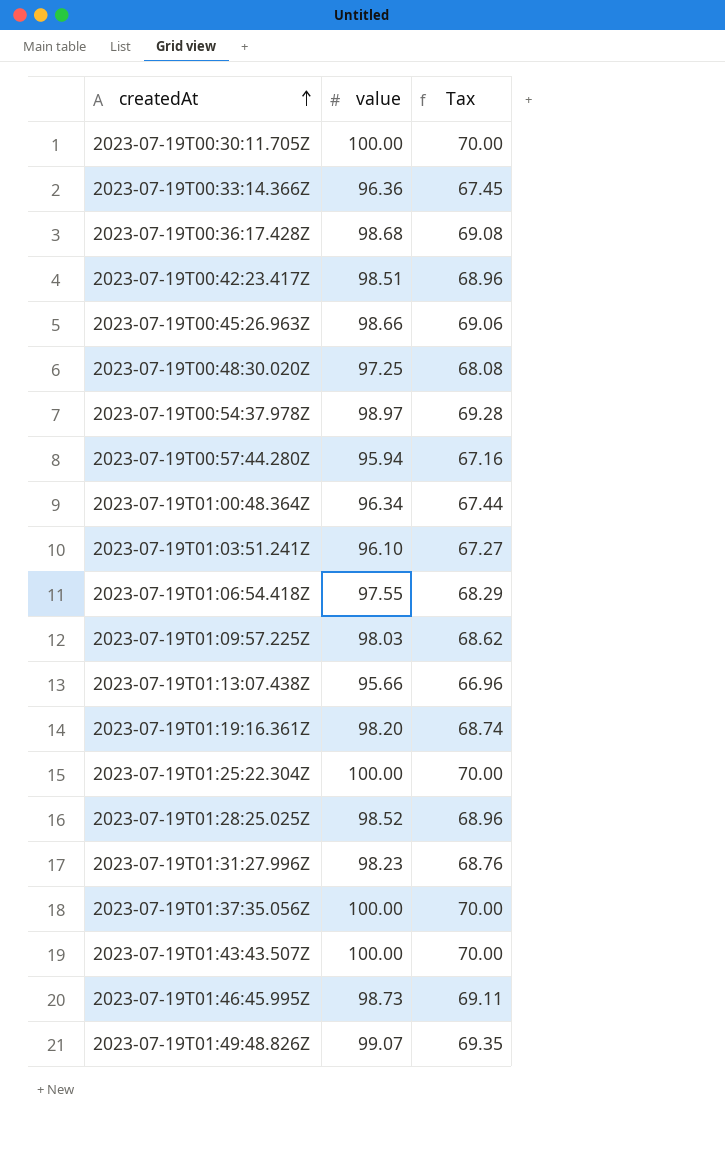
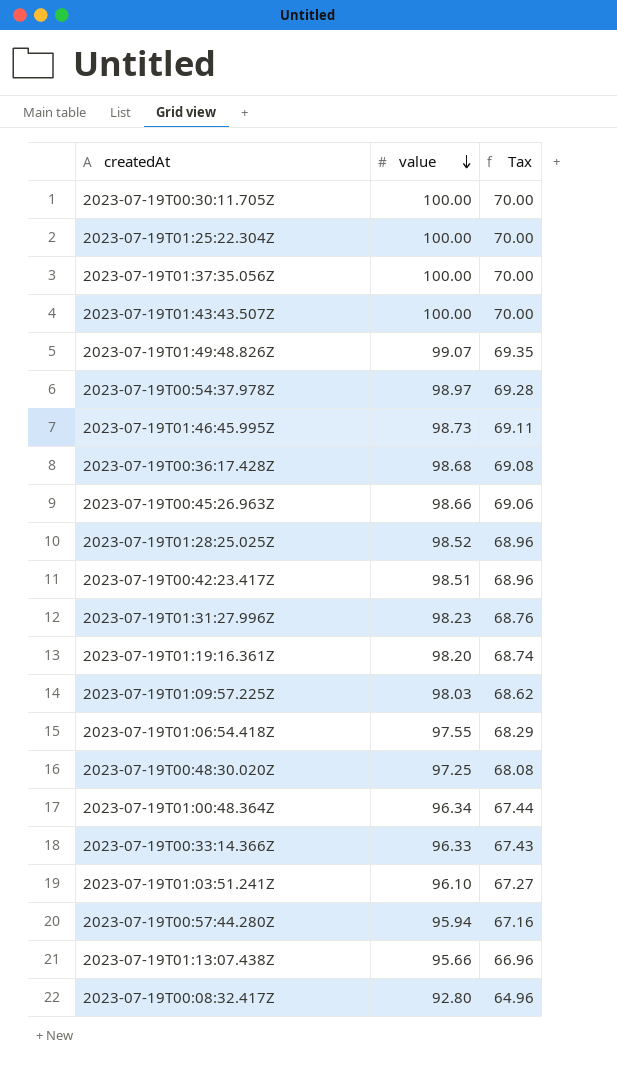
row order: createdAt ascending -> value descending
2023-07-19T00:33:14.366Z | value: 96.36 -> 96.33
2023-07-19T00:33:14.366Z | Tax: 67.45 -> 67.43
row 2023-07-19T00:08:32.417Z: none -> 92.80 | 64.96

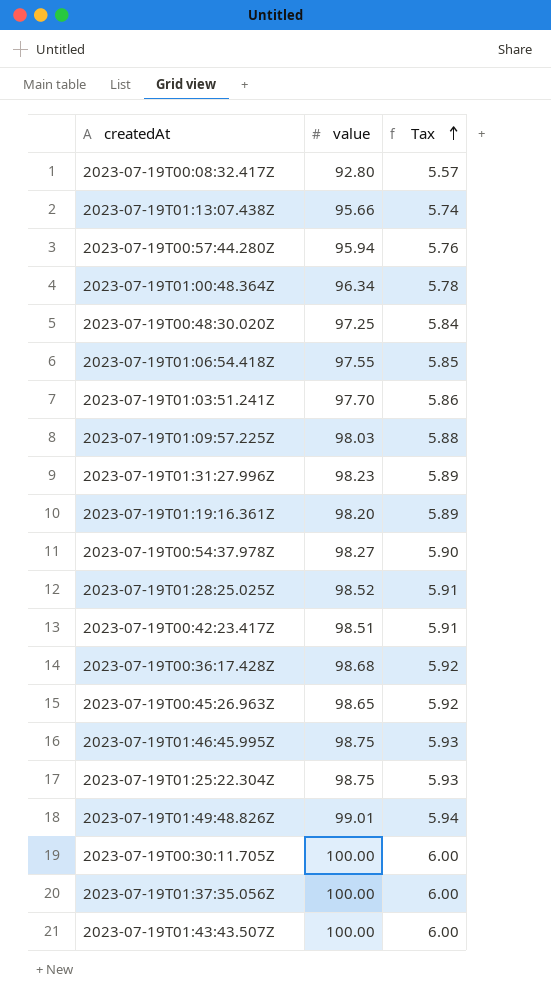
row order: value descending -> Tax ascending
column Tax | formula: [value] * 0.7 -> [value] * 0.06
row 2023-07-19T00:33:14.366Z: 96.33 | 67.43 -> none
2023-07-19T01:03:51.241Z | value: 96.10 -> 97.70
2023-07-19T00:54:37.978Z | value: 98.97 -> 98.27
2023-07-19T00:45:26.963Z | value: 98.66 -> 98.65
2023-07-19T01:46:45.995Z | value: 98.73 -> 98.75
2023-07-19T01:25:22.304Z | value: 100.00 -> 98.75
2023-07-19T01:49:48.826Z | value: 99.07 -> 99.01

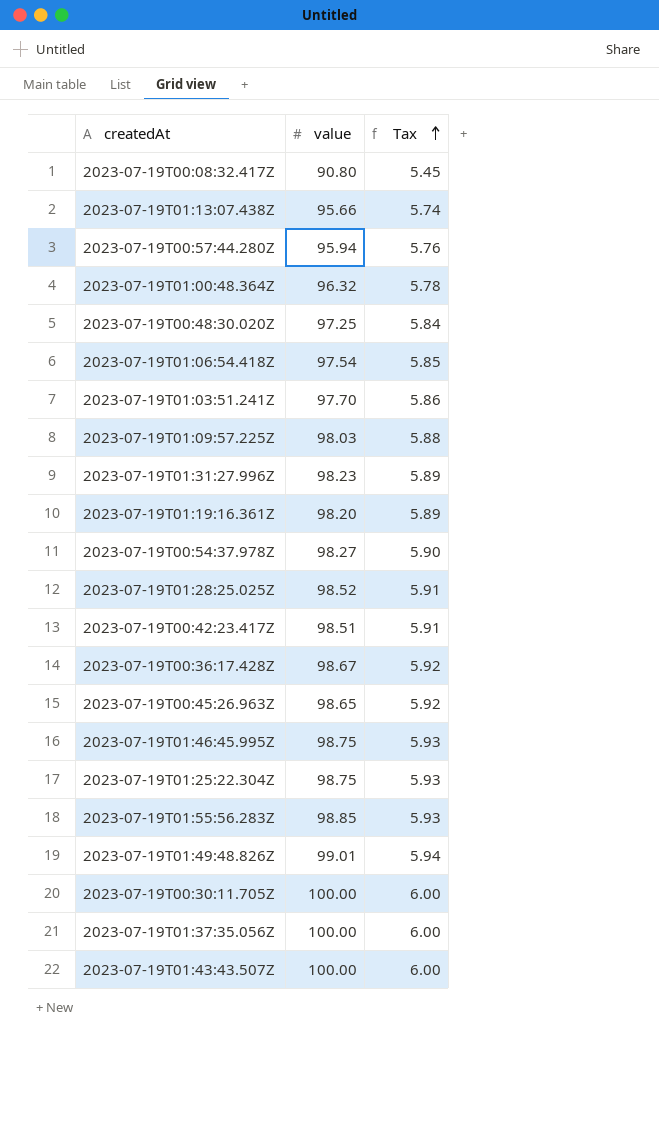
2023-07-19T00:08:32.417Z | value: 92.80 -> 90.80
2023-07-19T00:08:32.417Z | Tax: 5.57 -> 5.45
2023-07-19T01:00:48.364Z | value: 96.34 -> 96.32
2023-07-19T01:06:54.418Z | value: 97.55 -> 97.54
2023-07-19T00:36:17.428Z | value: 98.68 -> 98.67
row 2023-07-19T01:55:56.283Z: none -> 98.85 | 5.93

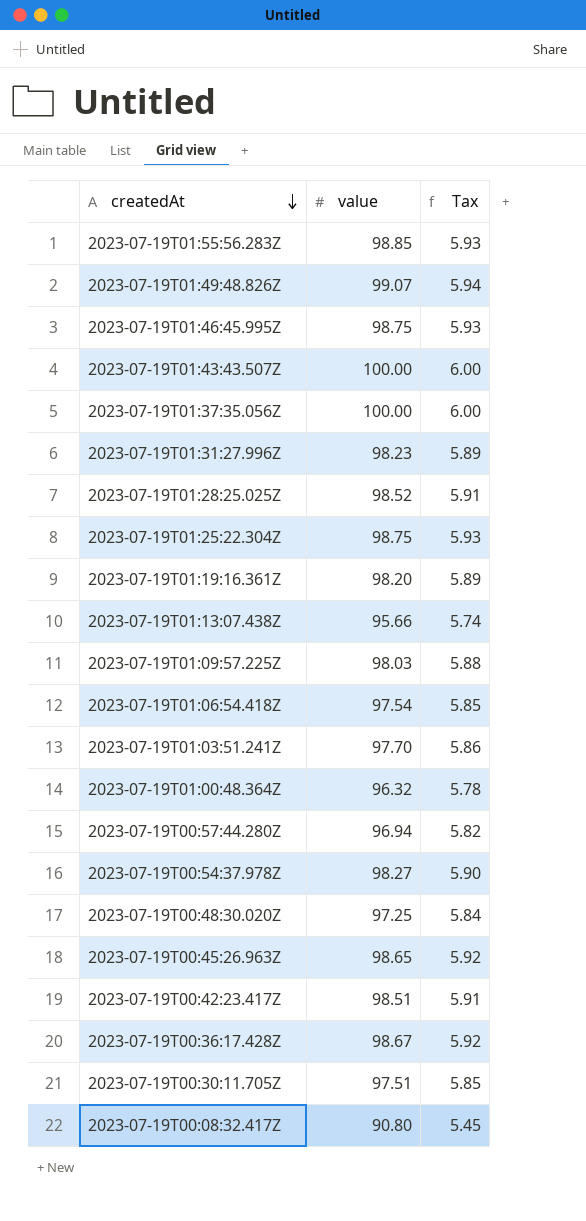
row order: Tax ascending -> createdAt descending
2023-07-19T01:49:48.826Z | value: 99.01 -> 99.07
2023-07-19T00:57:44.280Z | value: 95.94 -> 96.94
2023-07-19T00:57:44.280Z | Tax: 5.76 -> 5.82
2023-07-19T00:30:11.705Z | value: 100.00 -> 97.51
2023-07-19T00:30:11.705Z | Tax: 6.00 -> 5.85

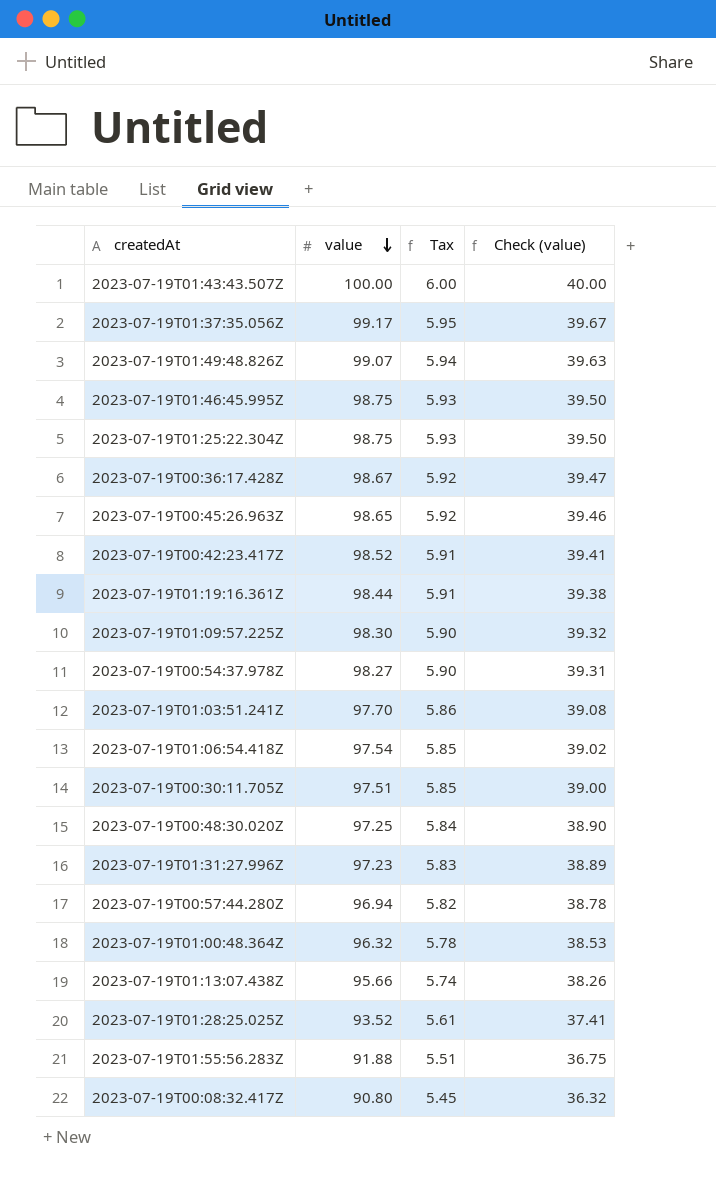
row order: createdAt descending -> value descending
column Check (value) | formula: none -> [value] * 0.4
2023-07-19T01:37:35.056Z | value: 100.00 -> 99.17
2023-07-19T01:37:35.056Z | Tax: 6.00 -> 5.95
2023-07-19T00:42:23.417Z | value: 98.51 -> 98.52
2023-07-19T01:19:16.361Z | value: 98.20 -> 98.44
2023-07-19T01:19:16.361Z | Tax: 5.89 -> 5.91
2023-07-19T01:09:57.225Z | value: 98.03 -> 98.30
2023-07-19T01:09:57.225Z | Tax: 5.88 -> 5.90
2023-07-19T01:31:27.996Z | value: 98.23 -> 97.23
2023-07-19T01:31:27.996Z | Tax: 5.89 -> 5.83
2023-07-19T01:28:25.025Z | value: 98.52 -> 93.52
2023-07-19T01:28:25.025Z | Tax: 5.91 -> 5.61
2023-07-19T01:55:56.283Z | value: 98.85 -> 91.88
2023-07-19T01:55:56.283Z | Tax: 5.93 -> 5.51

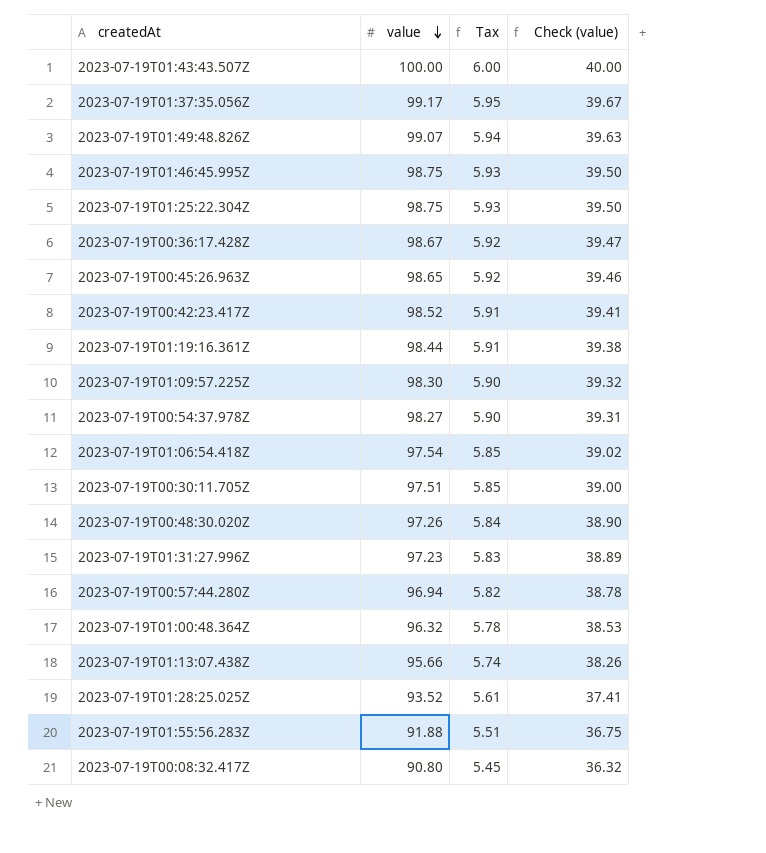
row 2023-07-19T01:03:51.241Z: 97.70 | 5.86 | 39.08 -> none
2023-07-19T00:48:30.020Z | value: 97.25 -> 97.26

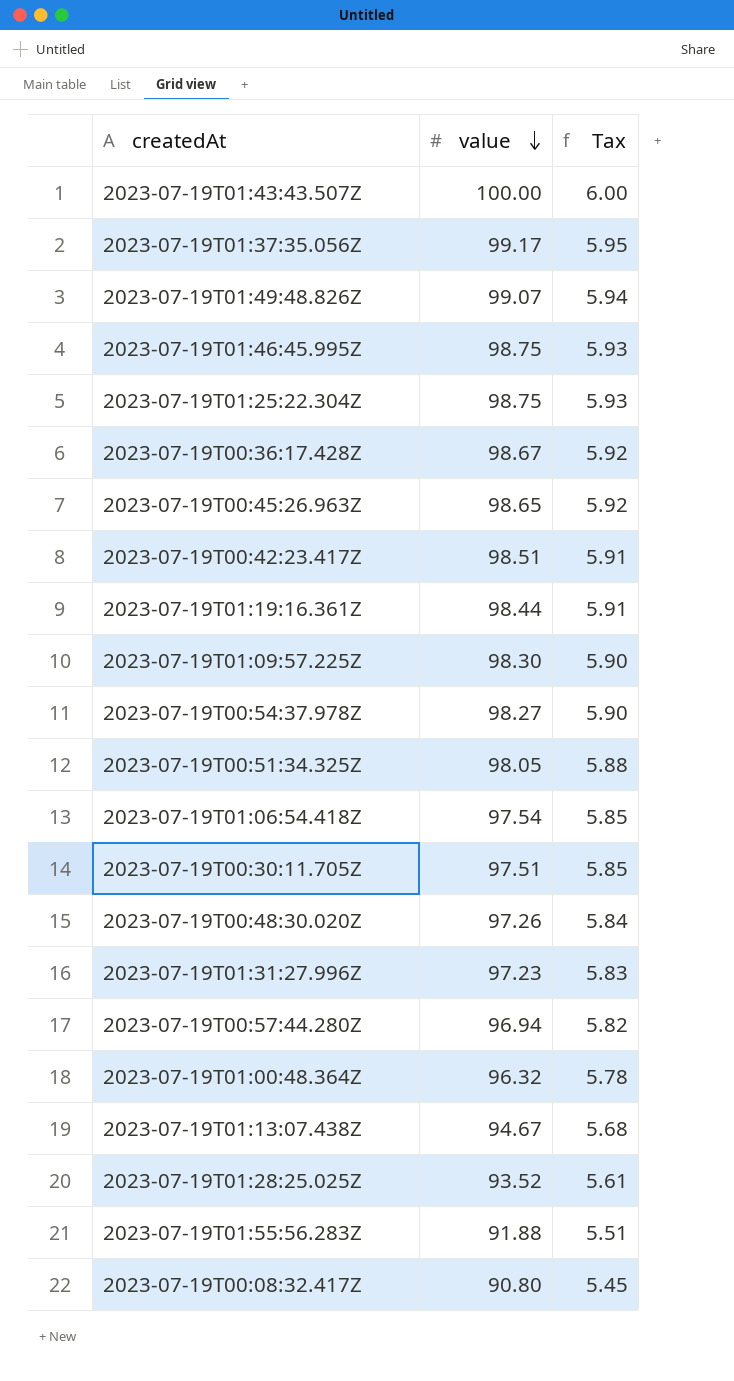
column Check (value) | formula: [value] * 0.4 -> none
2023-07-19T00:42:23.417Z | value: 98.52 -> 98.51
row 2023-07-19T00:51:34.325Z: none -> 98.05 | 5.88
2023-07-19T01:13:07.438Z | value: 95.66 -> 94.67
2023-07-19T01:13:07.438Z | Tax: 5.74 -> 5.68

